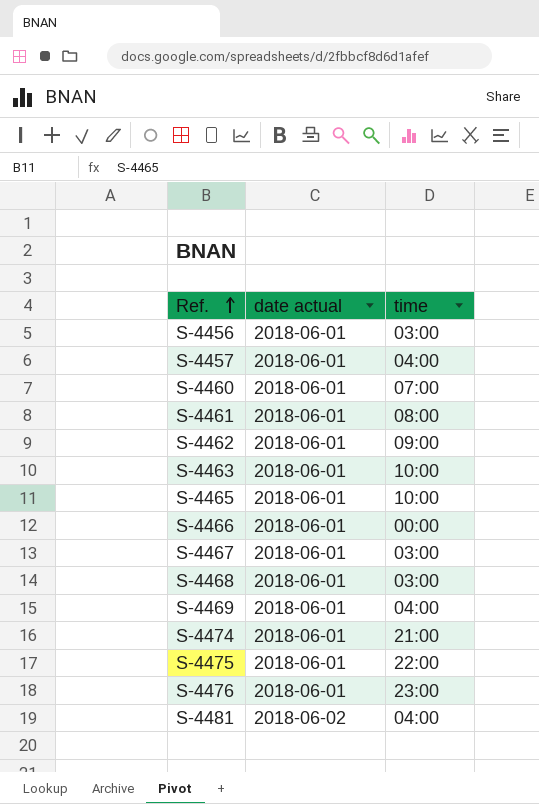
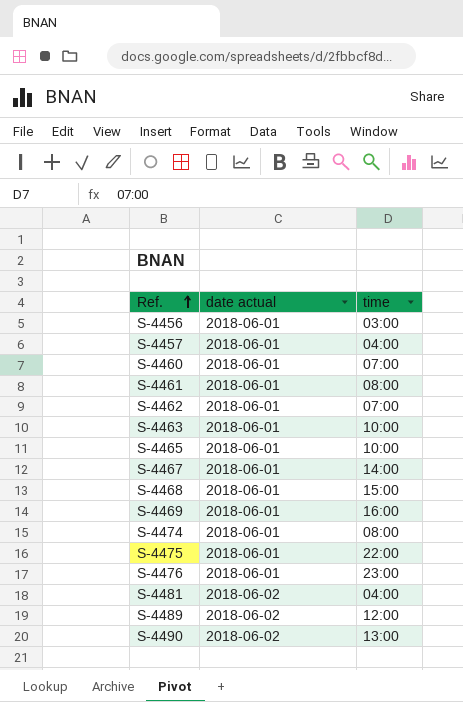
row S-4466: 2018-06-01 | 00:00 -> none
S-4462 | time: 09:00 -> 07:00
S-4467 | time: 03:00 -> 14:00
S-4468 | time: 03:00 -> 15:00
S-4469 | time: 04:00 -> 16:00
S-4474 | time: 21:00 -> 08:00
row S-4489: none -> 2018-06-02 | 12:00
row S-4490: none -> 2018-06-02 | 13:00

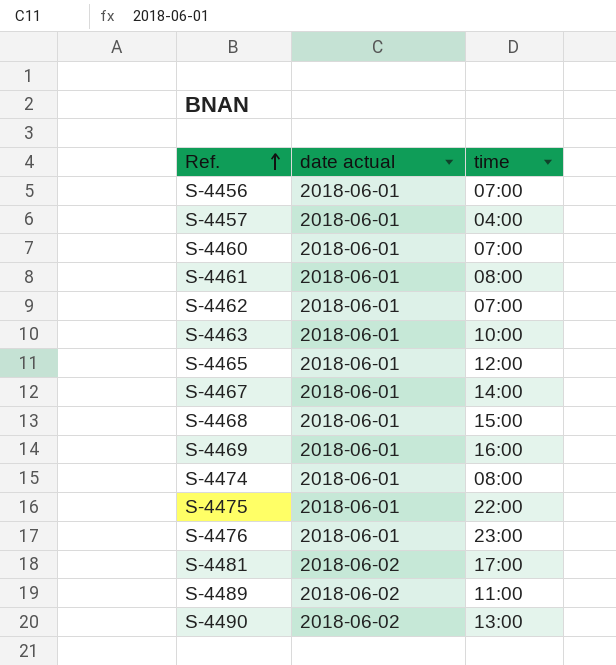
S-4456 | time: 03:00 -> 07:00
S-4465 | time: 10:00 -> 12:00
S-4481 | time: 04:00 -> 17:00
S-4489 | time: 12:00 -> 11:00

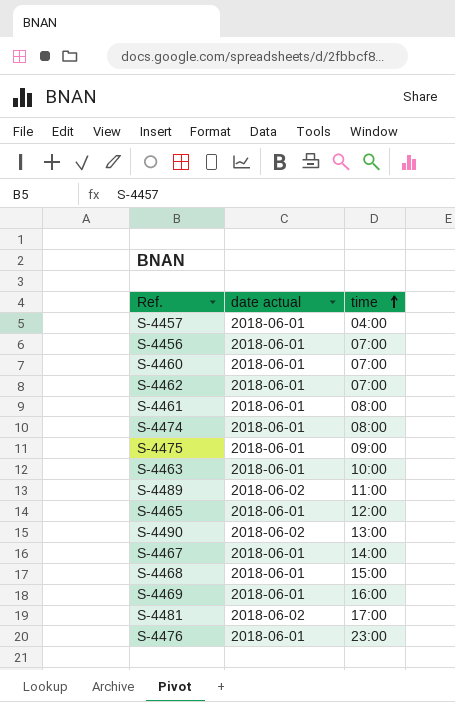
row order: Ref. ascending -> time ascending
S-4475 | time: 22:00 -> 09:00

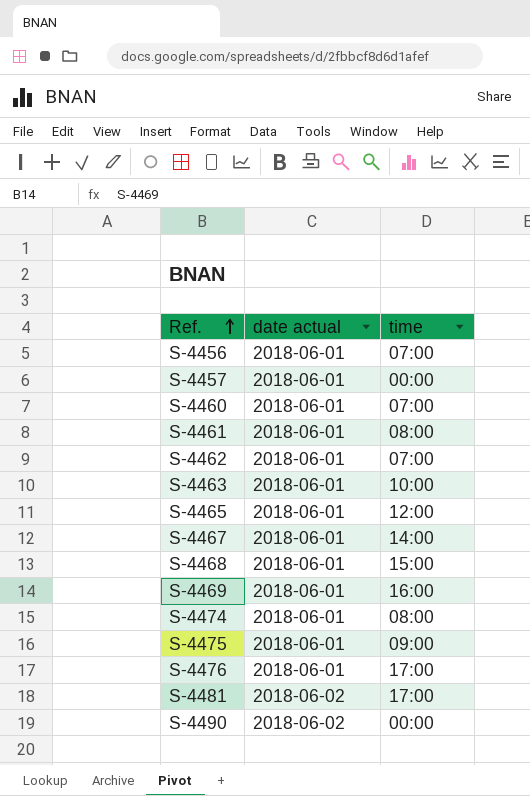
row order: time ascending -> Ref. ascending
row S-4489: 2018-06-02 | 11:00 -> none
S-4457 | time: 04:00 -> 00:00
S-4476 | time: 23:00 -> 17:00
S-4490 | time: 13:00 -> 00:00

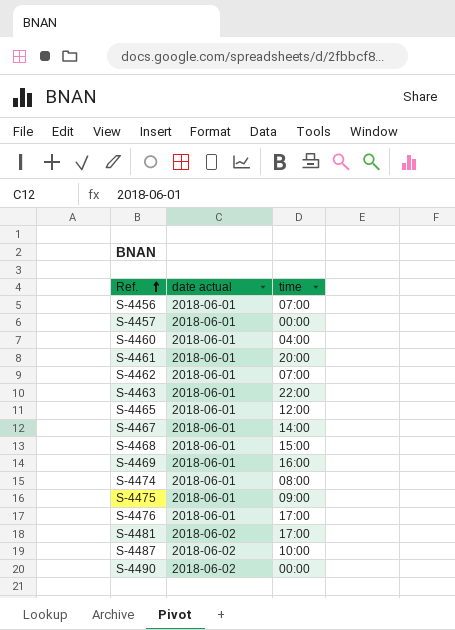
S-4460 | time: 07:00 -> 04:00
S-4461 | time: 08:00 -> 20:00
S-4463 | time: 10:00 -> 22:00
row S-4487: none -> 2018-06-02 | 10:00

